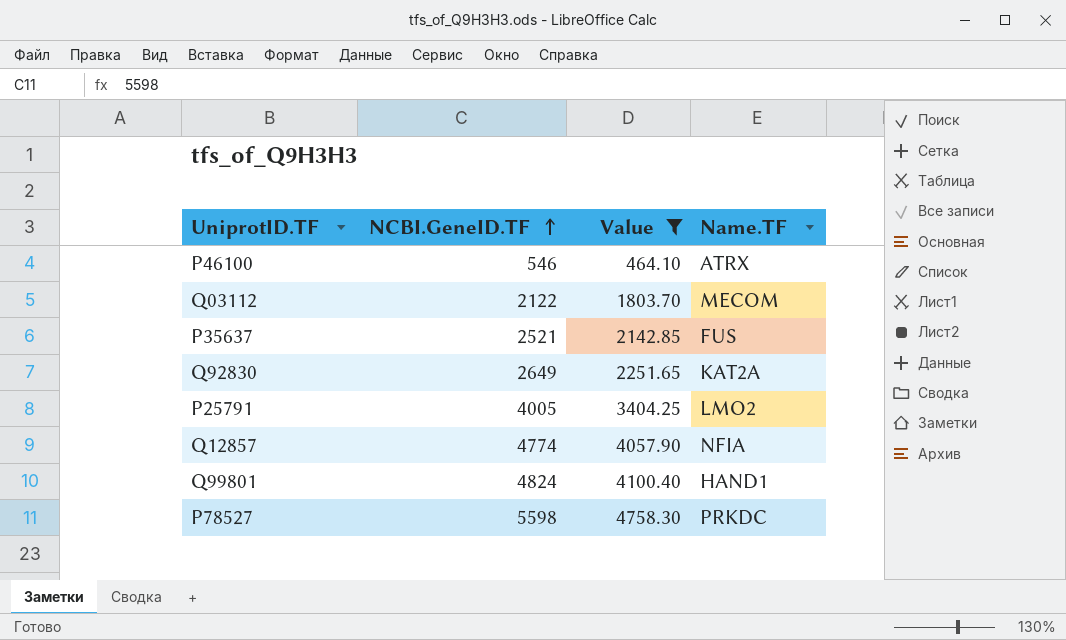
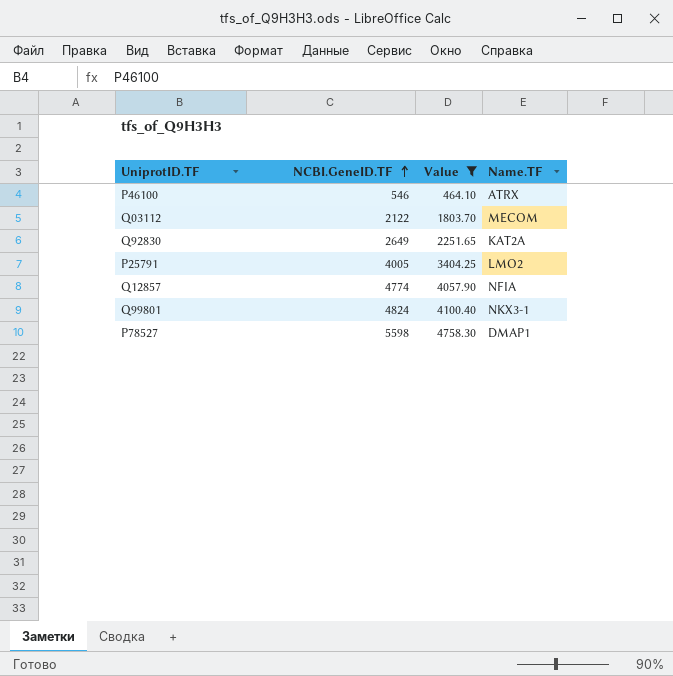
row P35637: 2521 | 2142.85 | FUS -> none
Q99801 | Name.TF: HAND1 -> NKX3-1
P78527 | Name.TF: PRKDC -> DMAP1

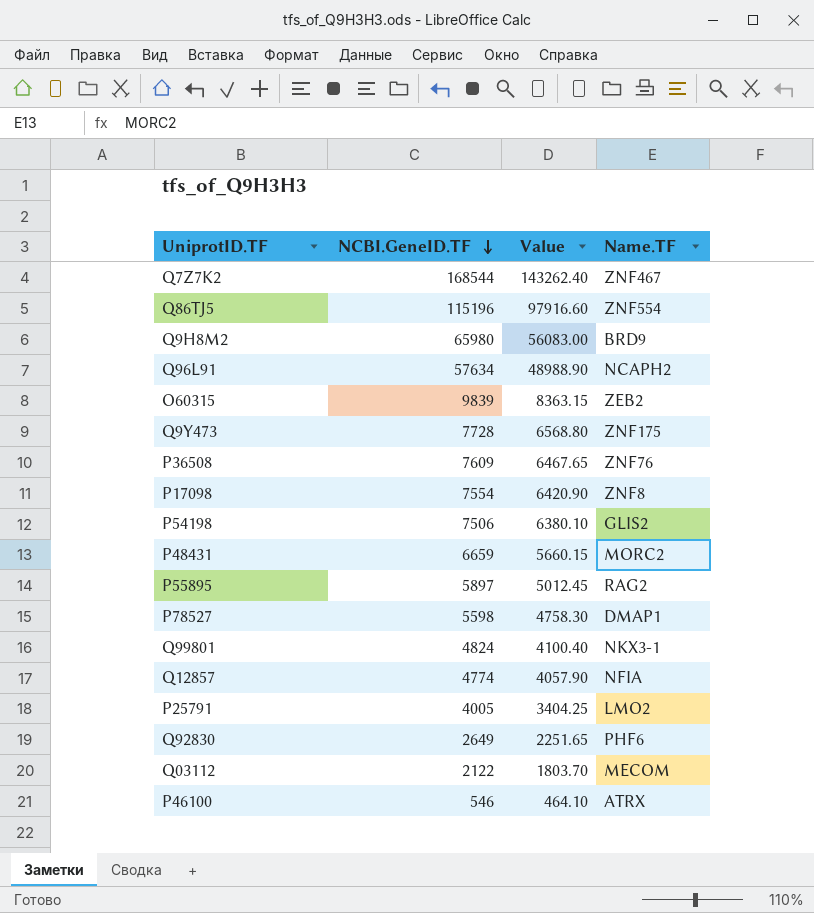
filter: Value <= 4758.30 -> none
row order: NCBI.GeneID.TF ascending -> NCBI.GeneID.TF descending
Q92830 | Name.TF: KAT2A -> PHF6

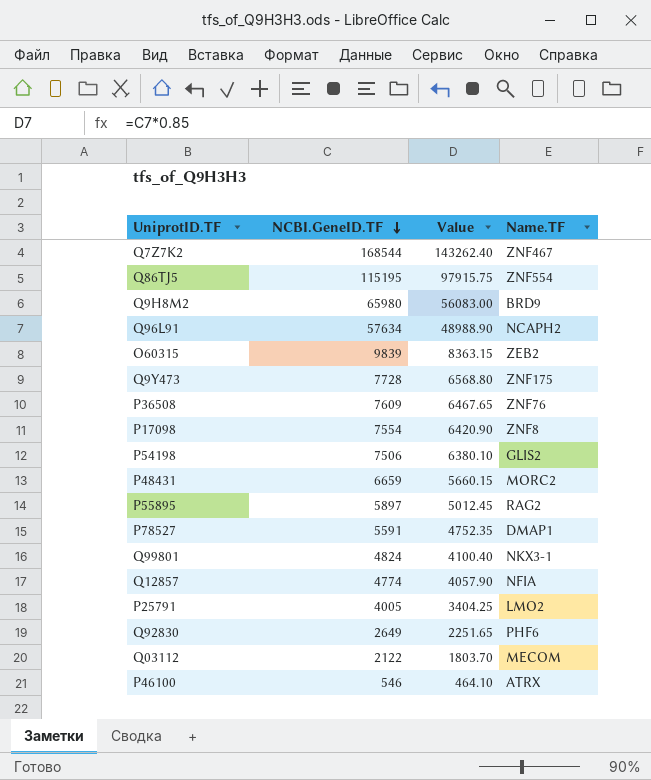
Q86TJ5 | NCBI.GeneID.TF: 115196 -> 115195
Q86TJ5 | Value: 97916.60 -> 97915.75
P78527 | NCBI.GeneID.TF: 5598 -> 5591
P78527 | Value: 4758.30 -> 4752.35

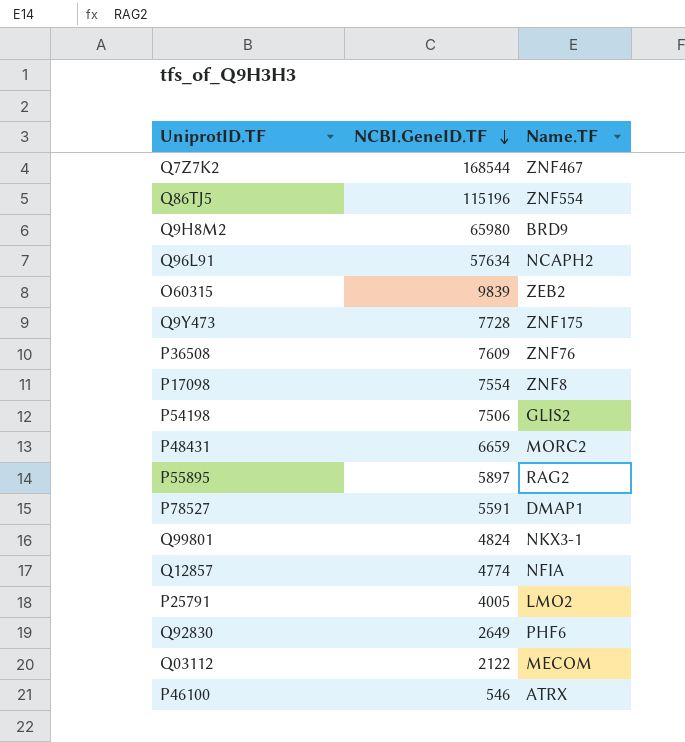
column Value | formula: [NCBI.GeneID.TF] * 0.85 -> none
Q86TJ5 | NCBI.GeneID.TF: 115195 -> 115196

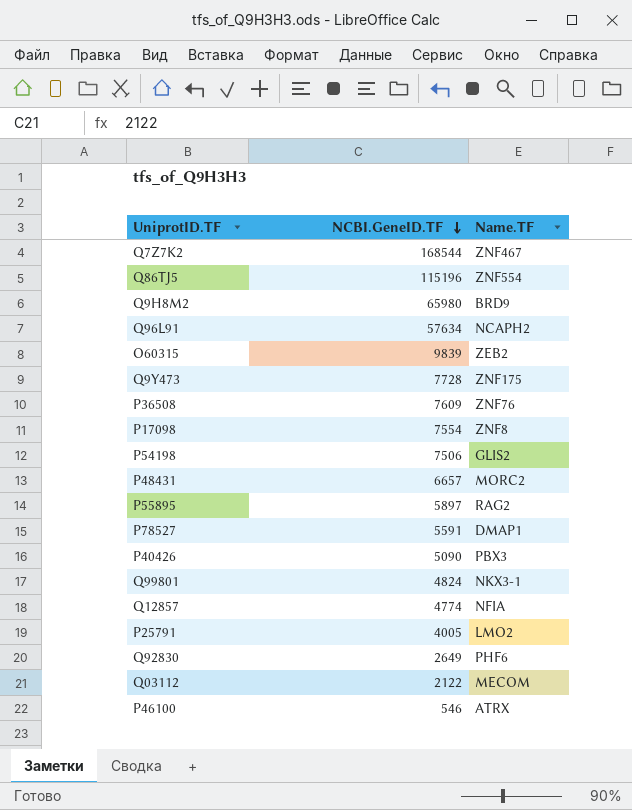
P48431 | NCBI.GeneID.TF: 6659 -> 6657
row P40426: none -> 5090 | PBX3

